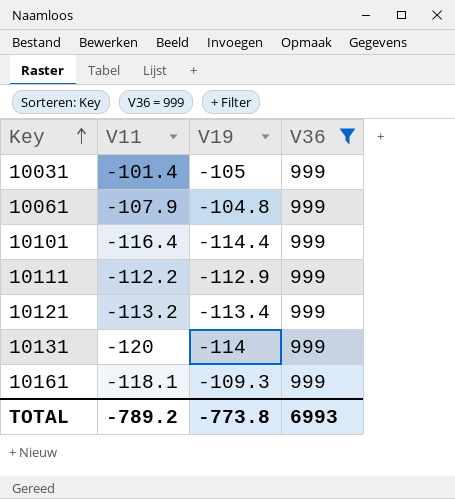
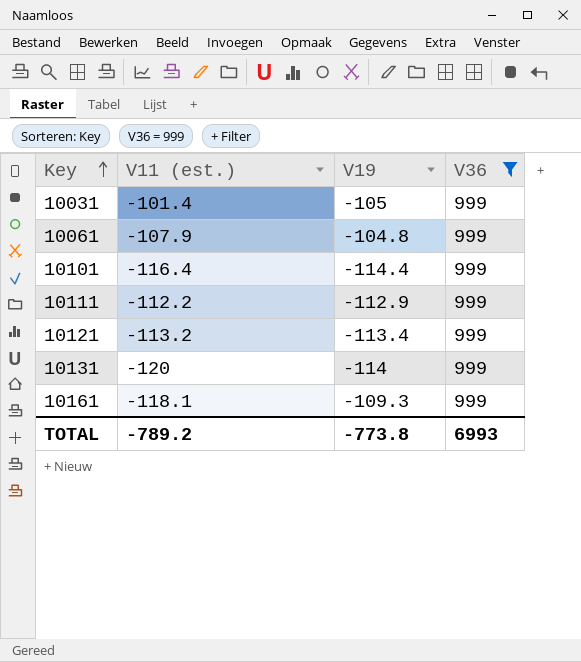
column name: V11 -> V11 (est.)

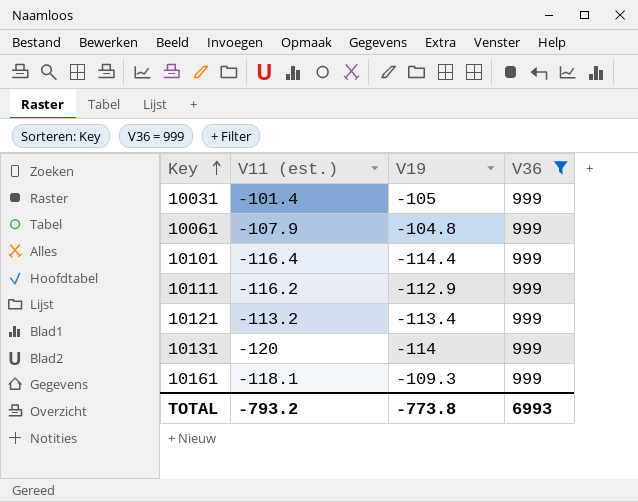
10111 | V11 (est.): -112.2 -> -116.2
TOTAL | V11 (est.): -789.2 -> -793.2

